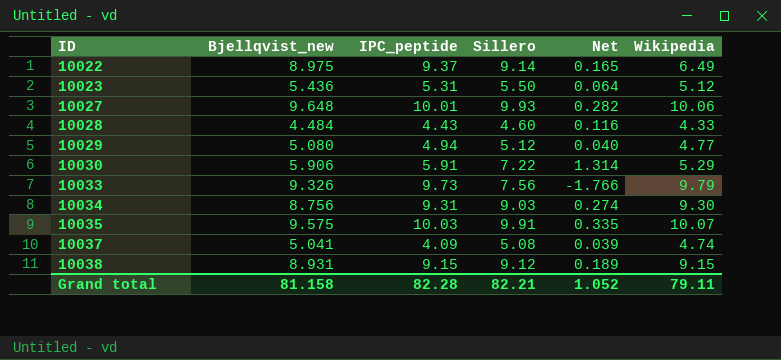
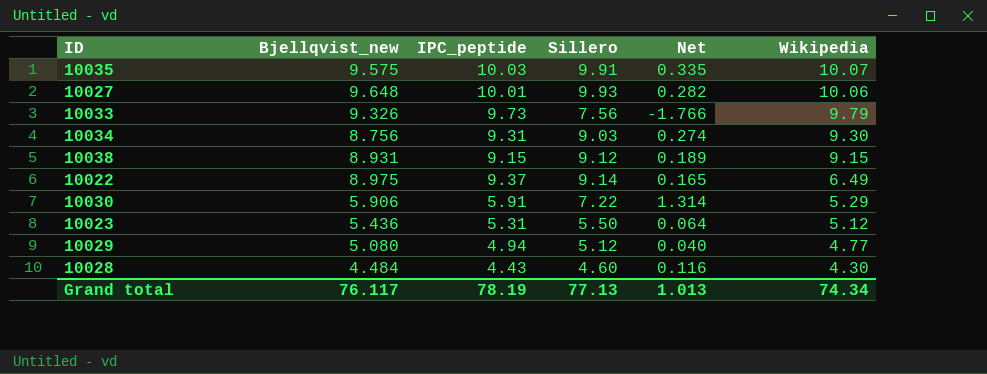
row order: ID ascending -> Wikipedia descending
row 10037: 5.041 | 4.09 | 5.08 | 0.039 | 4.74 -> none
10028 | Wikipedia: 4.33 -> 4.30
Grand total | Bjellqvist_new: 81.158 -> 76.117
Grand total | IPC_peptide: 82.28 -> 78.19
Grand total | Sillero: 82.21 -> 77.13
Grand total | Net: 1.052 -> 1.013
Grand total | Wikipedia: 79.11 -> 74.34

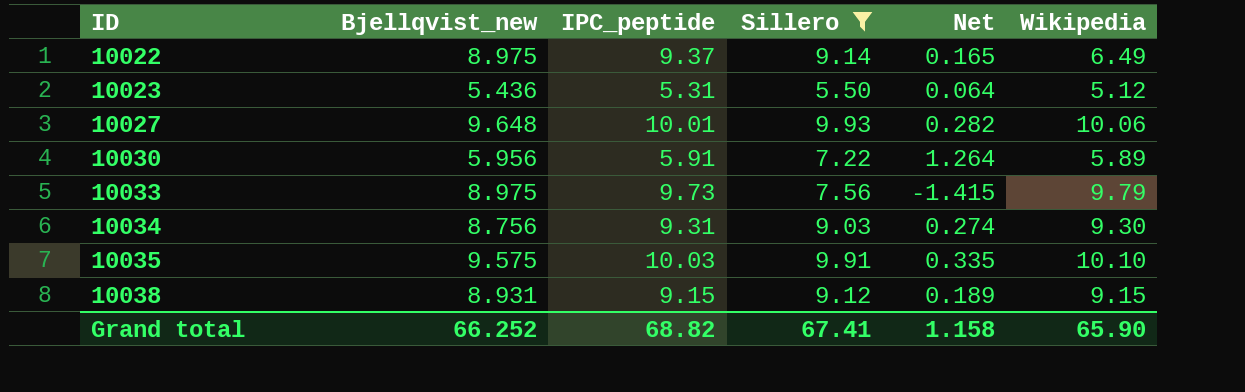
filter: none -> Sillero >= 5.50
row order: Wikipedia descending -> ID ascending
10030 | Bjellqvist_new: 5.906 -> 5.956
10030 | Net: 1.314 -> 1.264
10030 | Wikipedia: 5.29 -> 5.89
10033 | Bjellqvist_new: 9.326 -> 8.975
10033 | Net: -1.766 -> -1.415
10035 | Wikipedia: 10.07 -> 10.10
Grand total | Bjellqvist_new: 76.117 -> 66.252
Grand total | IPC_peptide: 78.19 -> 68.82
Grand total | Sillero: 77.13 -> 67.41
Grand total | Net: 1.013 -> 1.158
Grand total | Wikipedia: 74.34 -> 65.90

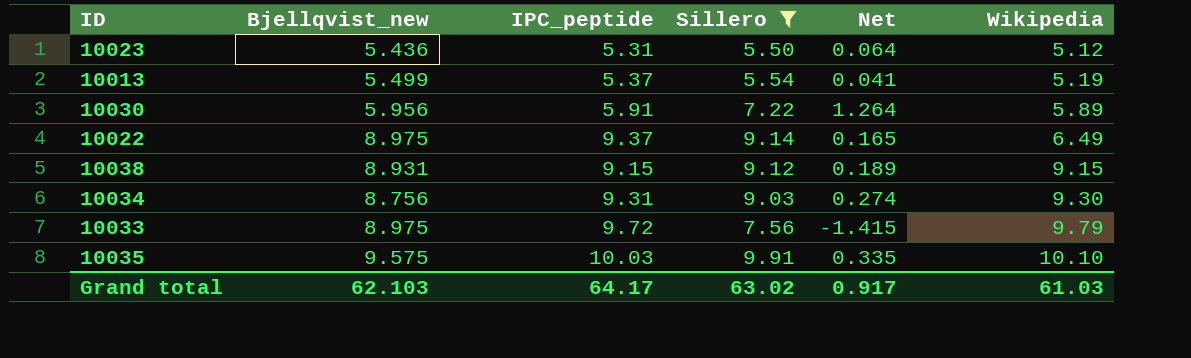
row order: ID ascending -> Wikipedia ascending
row 10027: 9.648 | 10.01 | 9.93 | 0.282 | 10.06 -> none
row 10013: none -> 5.499 | 5.37 | 5.54 | 0.041 | 5.19
10033 | IPC_peptide: 9.73 -> 9.72
Grand total | Bjellqvist_new: 66.252 -> 62.103
Grand total | IPC_peptide: 68.82 -> 64.17
Grand total | Sillero: 67.41 -> 63.02
Grand total | Net: 1.158 -> 0.917
Grand total | Wikipedia: 65.90 -> 61.03

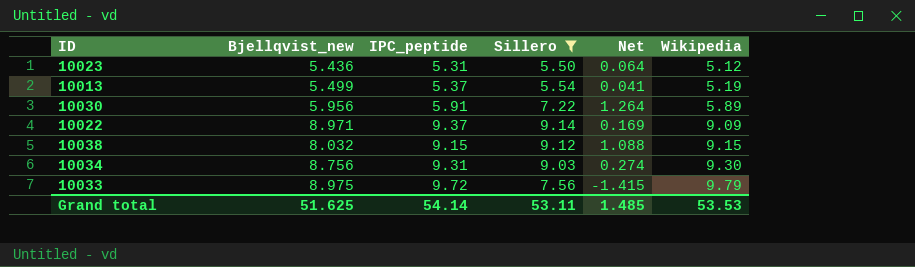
row 10035: 9.575 | 10.03 | 9.91 | 0.335 | 10.10 -> none
10022 | Bjellqvist_new: 8.975 -> 8.971
10022 | Net: 0.165 -> 0.169
10022 | Wikipedia: 6.49 -> 9.09
10038 | Bjellqvist_new: 8.931 -> 8.032
10038 | Net: 0.189 -> 1.088
Grand total | Bjellqvist_new: 62.103 -> 51.625
Grand total | IPC_peptide: 64.17 -> 54.14
Grand total | Sillero: 63.02 -> 53.11
Grand total | Net: 0.917 -> 1.485
Grand total | Wikipedia: 61.03 -> 53.53

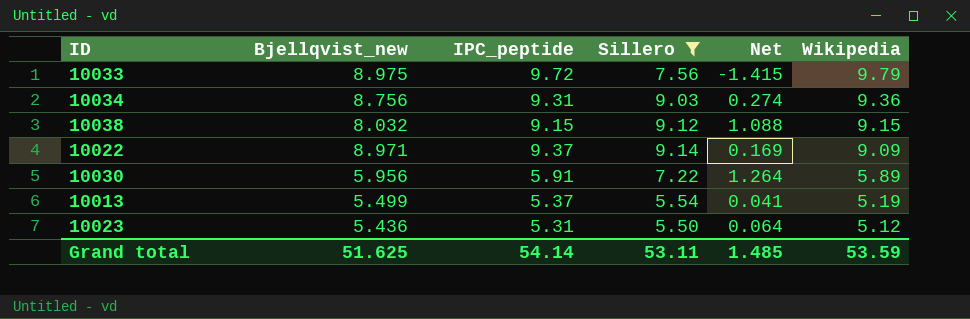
row order: Wikipedia ascending -> Wikipedia descending
10034 | Wikipedia: 9.30 -> 9.36
Grand total | Wikipedia: 53.53 -> 53.59

